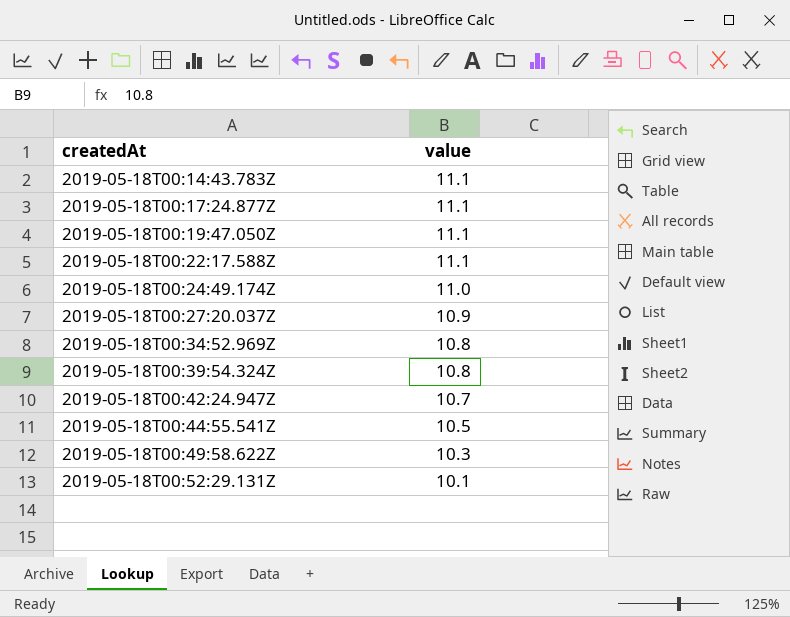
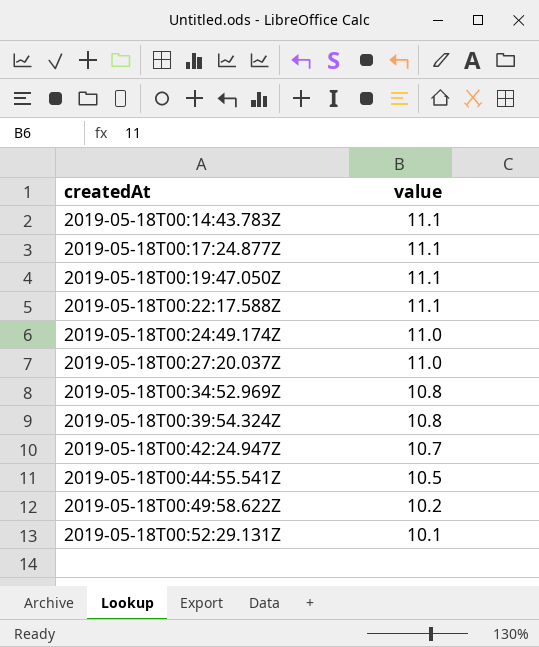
2019-05-18T00:27:20.037Z | value: 10.9 -> 11.0
2019-05-18T00:49:58.622Z | value: 10.3 -> 10.2

